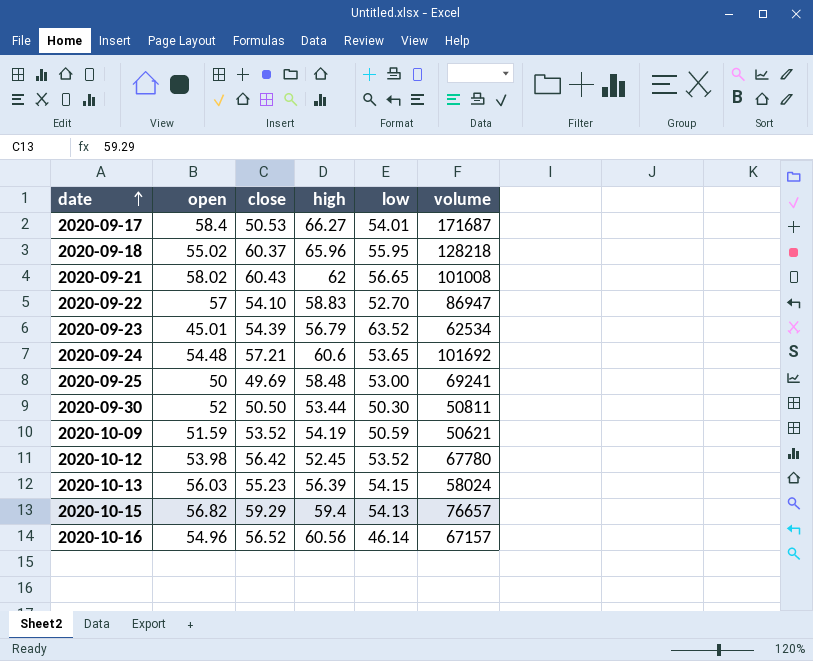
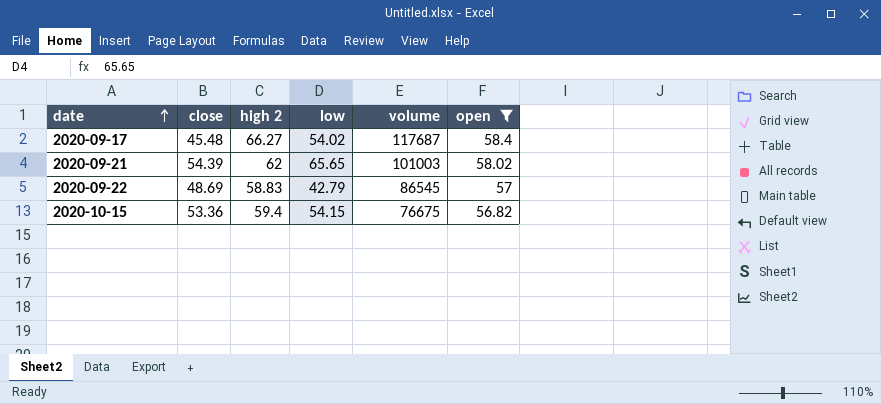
filter: none -> open >= 56.82
column name: high -> high 2
column open | position: 2 -> 6
2020-09-17 | close: 50.53 -> 45.48
2020-09-17 | low: 54.01 -> 54.02
2020-09-17 | volume: 171687 -> 117687
2020-09-21 | close: 60.43 -> 54.39
2020-09-21 | low: 56.65 -> 65.65
2020-09-21 | volume: 101008 -> 101003
2020-09-22 | close: 54.10 -> 48.69
2020-09-22 | low: 52.70 -> 42.79
2020-09-22 | volume: 86947 -> 86545
2020-10-15 | close: 59.29 -> 53.36
2020-10-15 | low: 54.13 -> 54.15
2020-10-15 | volume: 76657 -> 76675

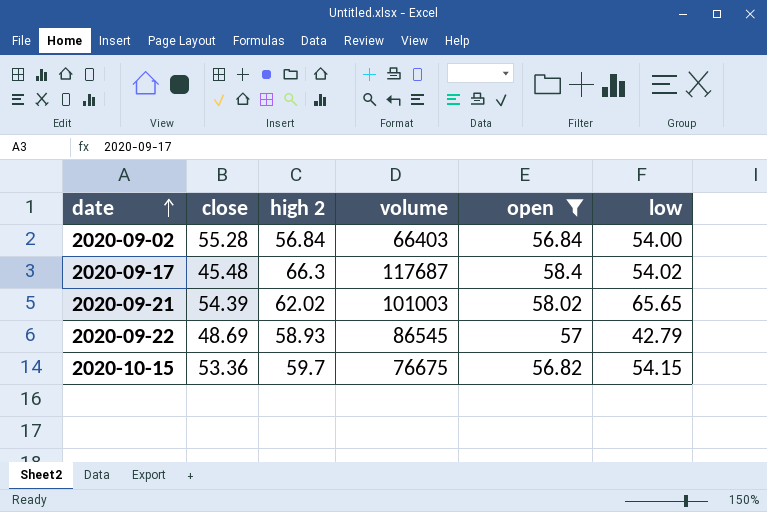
column low | position: 4 -> 6
row 2020-09-02: none -> 55.28 | 56.84 | 66403 | 56.84 | 54.00
2020-09-17 | high 2: 66.27 -> 66.3
2020-09-21 | high 2: 62 -> 62.02
2020-09-22 | high 2: 58.83 -> 58.93
2020-10-15 | high 2: 59.4 -> 59.7

